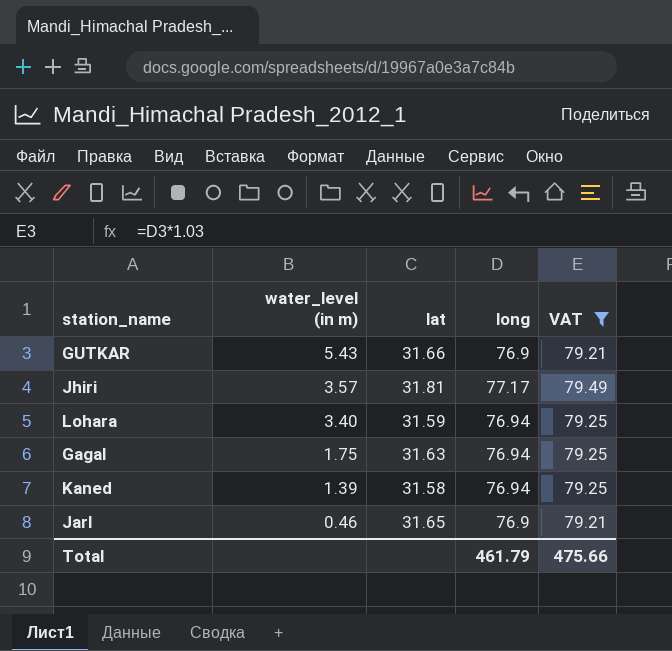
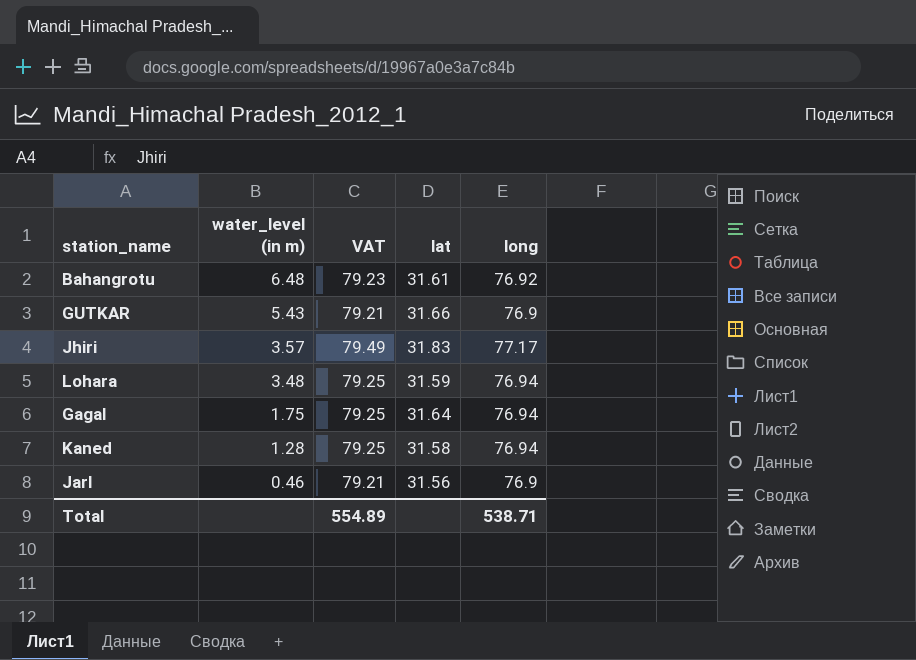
filter: VAT != 79.23 -> none
column VAT | position: 5 -> 3
Jhiri | lat: 31.81 -> 31.83
Lohara | water_level (in m): 3.40 -> 3.48
Gagal | lat: 31.63 -> 31.64
Kaned | water_level (in m): 1.39 -> 1.28
Jarl | lat: 31.65 -> 31.56
Total | VAT: 475.66 -> 554.89
Total | long: 461.79 -> 538.71

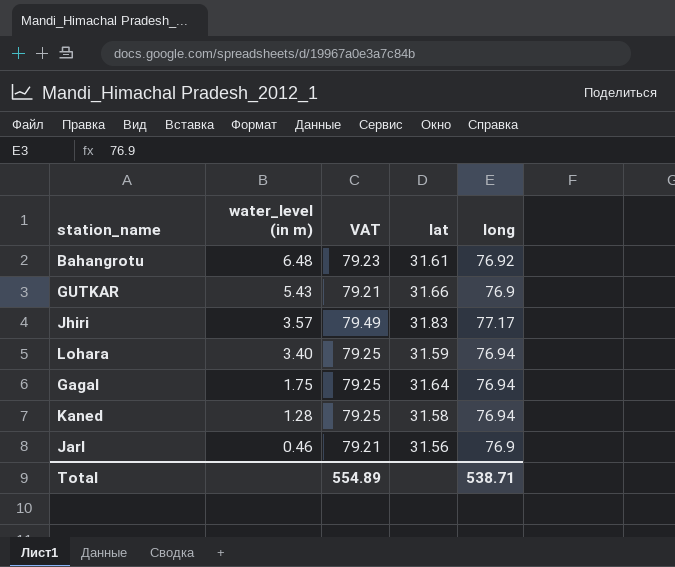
Lohara | water_level (in m): 3.48 -> 3.40

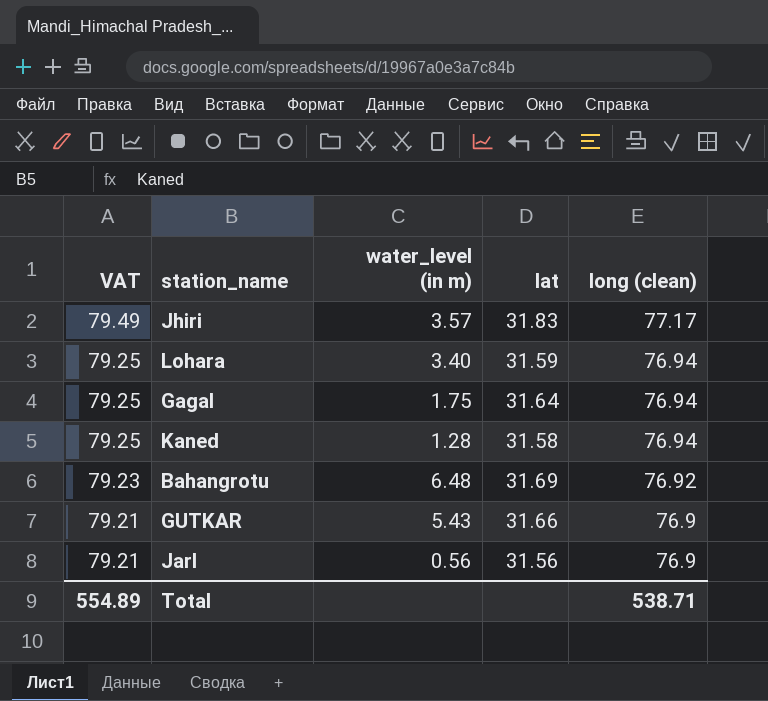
row order: water_level (in m) descending -> VAT descending
column VAT | position: 3 -> 1
column name: long -> long (clean)
Bahangrotu | lat: 31.61 -> 31.69
Jarl | water_level (in m): 0.46 -> 0.56

